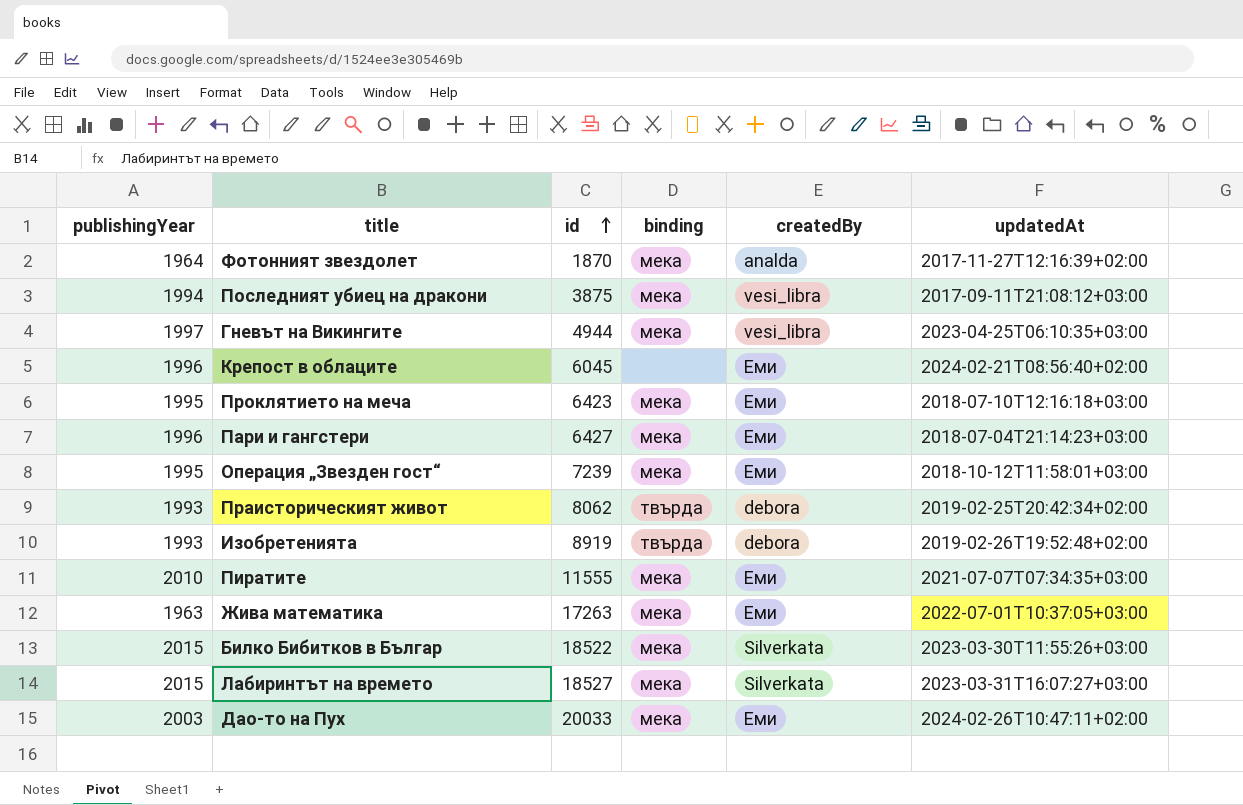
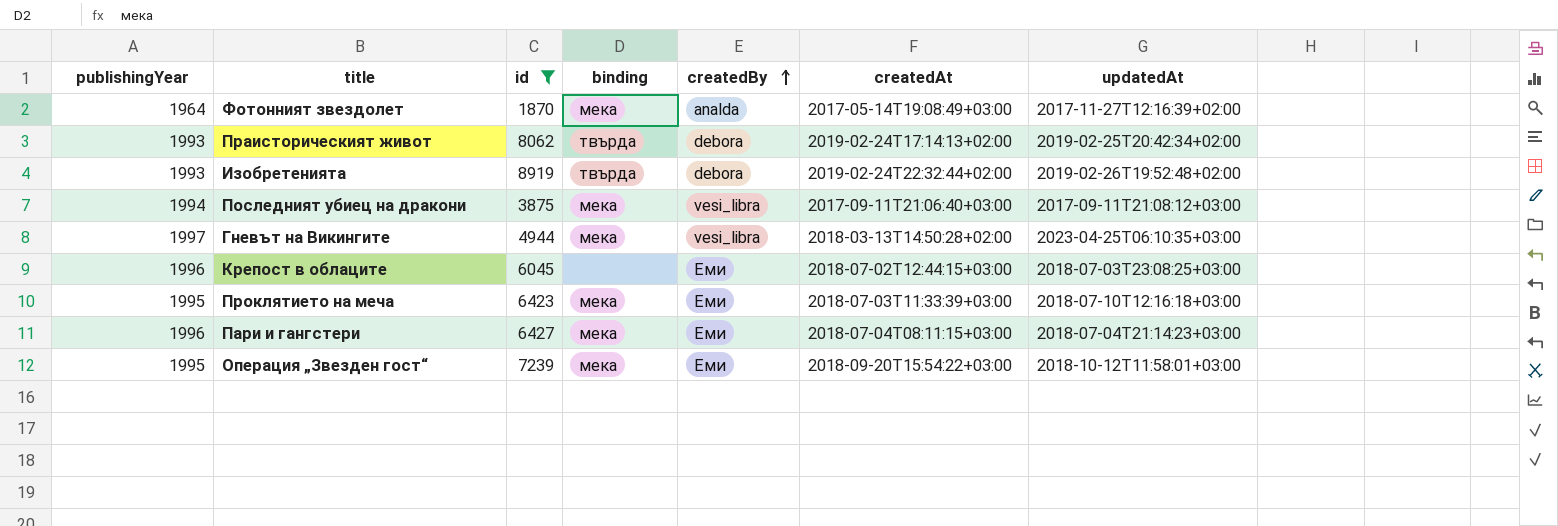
filter: none -> id <= 8919
row order: id ascending -> createdBy ascending
column createdAt | position: none -> 6
Крепост в облаците | updatedAt: 2024-02-21T08:56:40+02:00 -> 2018-07-03T23:08:25+03:00

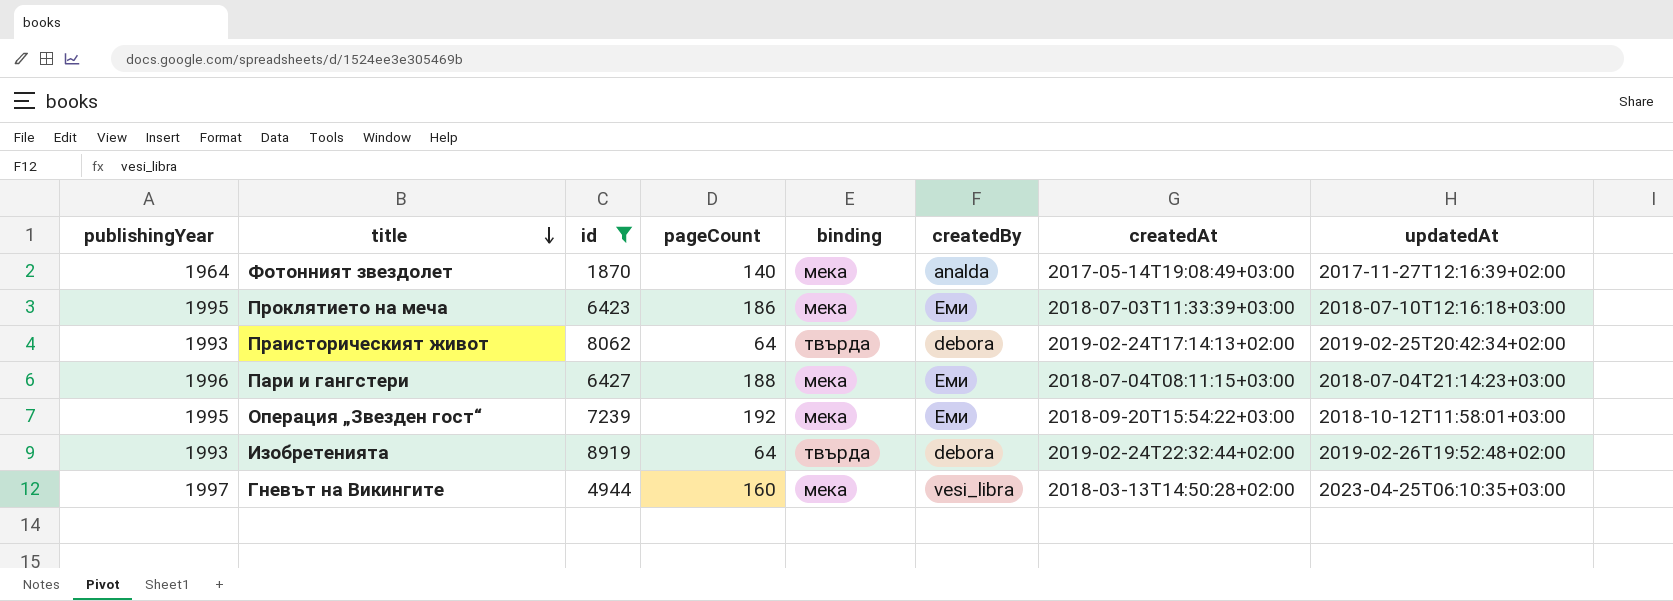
row order: createdBy ascending -> title descending
column pageCount | position: none -> 4
row Последният убиец на дракони: 1994 | 3875 | мека | vesi_libra | 2017-09-11T21:06:40+03:00 | 2017-09-11T21:08:12+03:00 -> none
row Крепост в облаците: 1996 | 6045 | none | Еми | 2018-07-02T12:44:15+03:00 | 2018-07-03T23:08:25+03:00 -> none

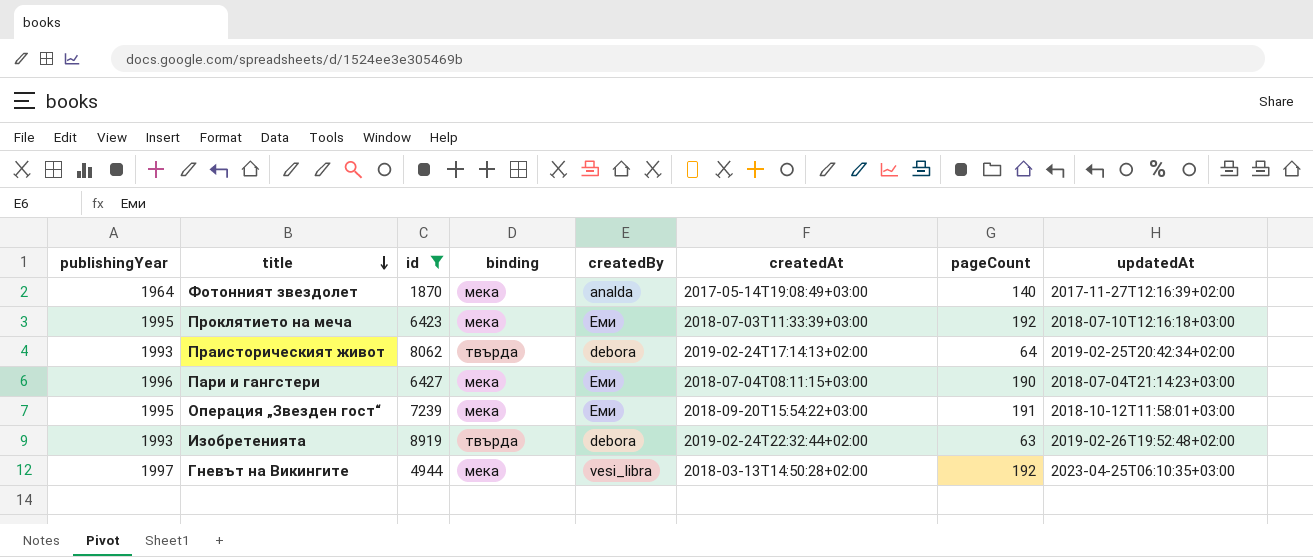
column pageCount | position: 4 -> 7
Проклятието на меча | pageCount: 186 -> 192
Пари и гангстери | pageCount: 188 -> 190
Операция „Звезден гост“ | pageCount: 192 -> 191
Изобретенията | pageCount: 64 -> 63
Гневът на Викингите | pageCount: 160 -> 192

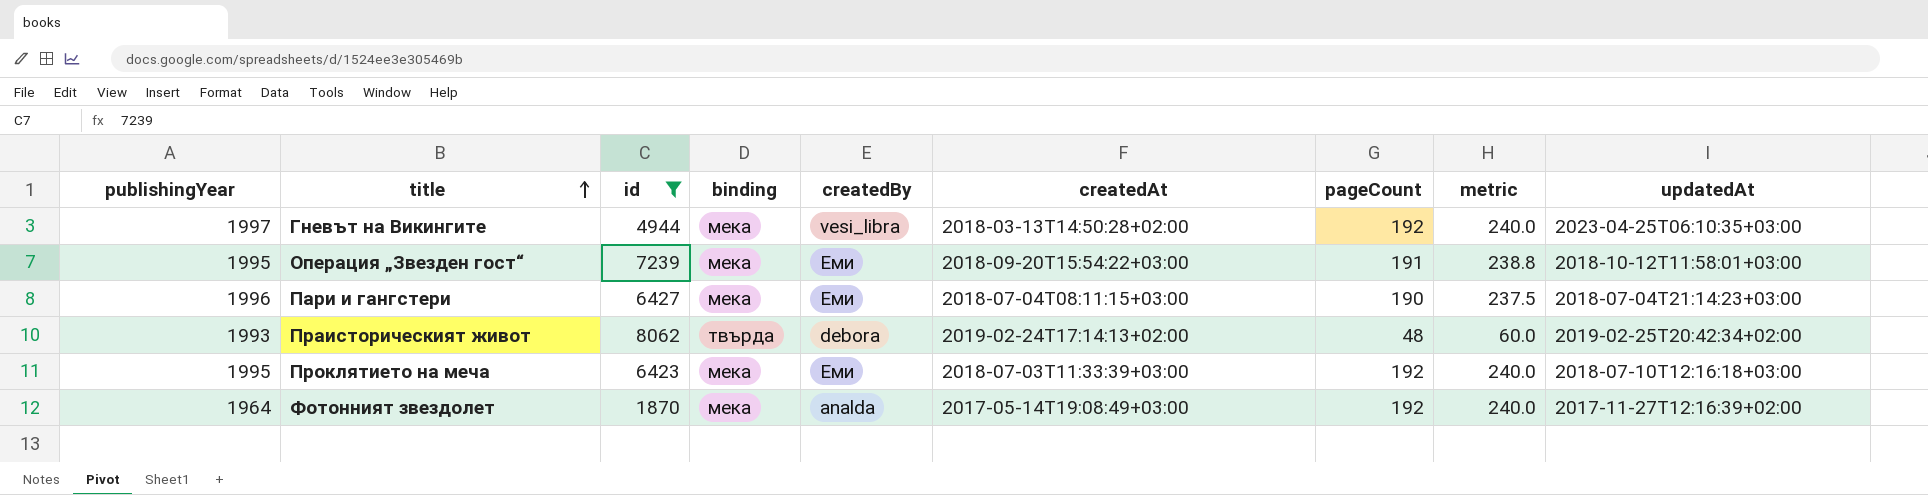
row order: title descending -> title ascending
column metric | formula: none -> [pageCount] * 1.25
row Изобретенията: 1993 | 8919 | твърда | debora | 2019-02-24T22:32:44+02:00 | 63 | 2019-02-26T19:52:48+02:00 -> none
Праисторическият живот | pageCount: 64 -> 48
Фотонният звездолет | pageCount: 140 -> 192

